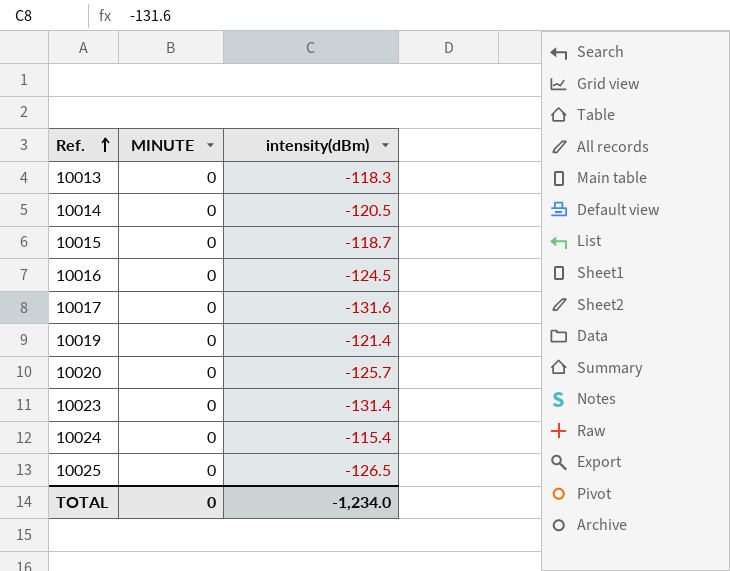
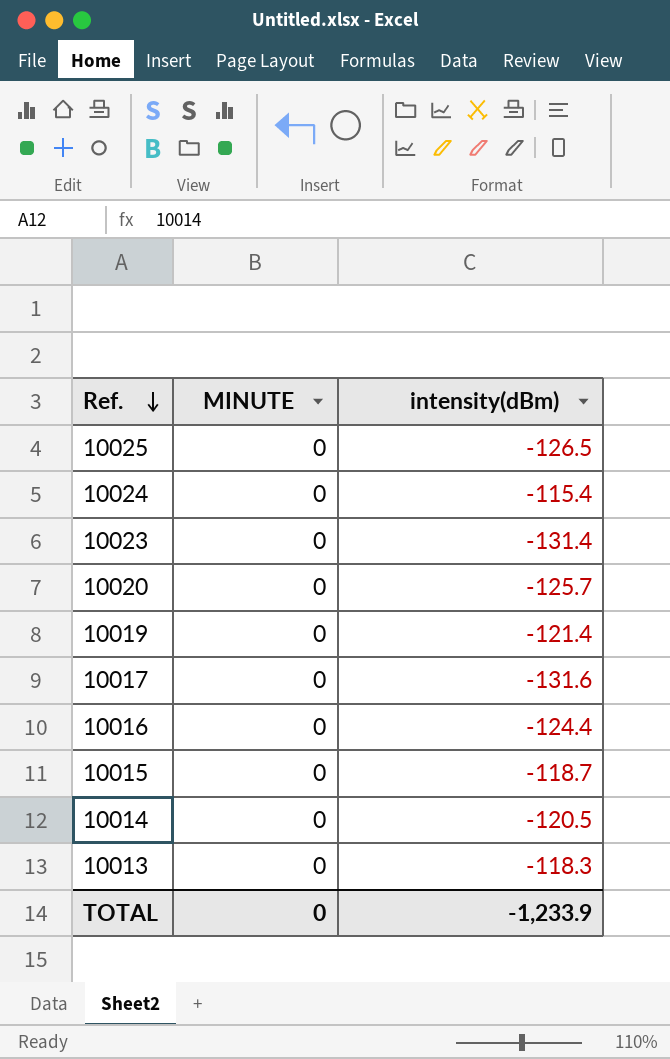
row order: Ref. ascending -> Ref. descending
10016 | intensity(dBm): -124.5 -> -124.4
TOTAL | intensity(dBm): -1,234.0 -> -1,233.9

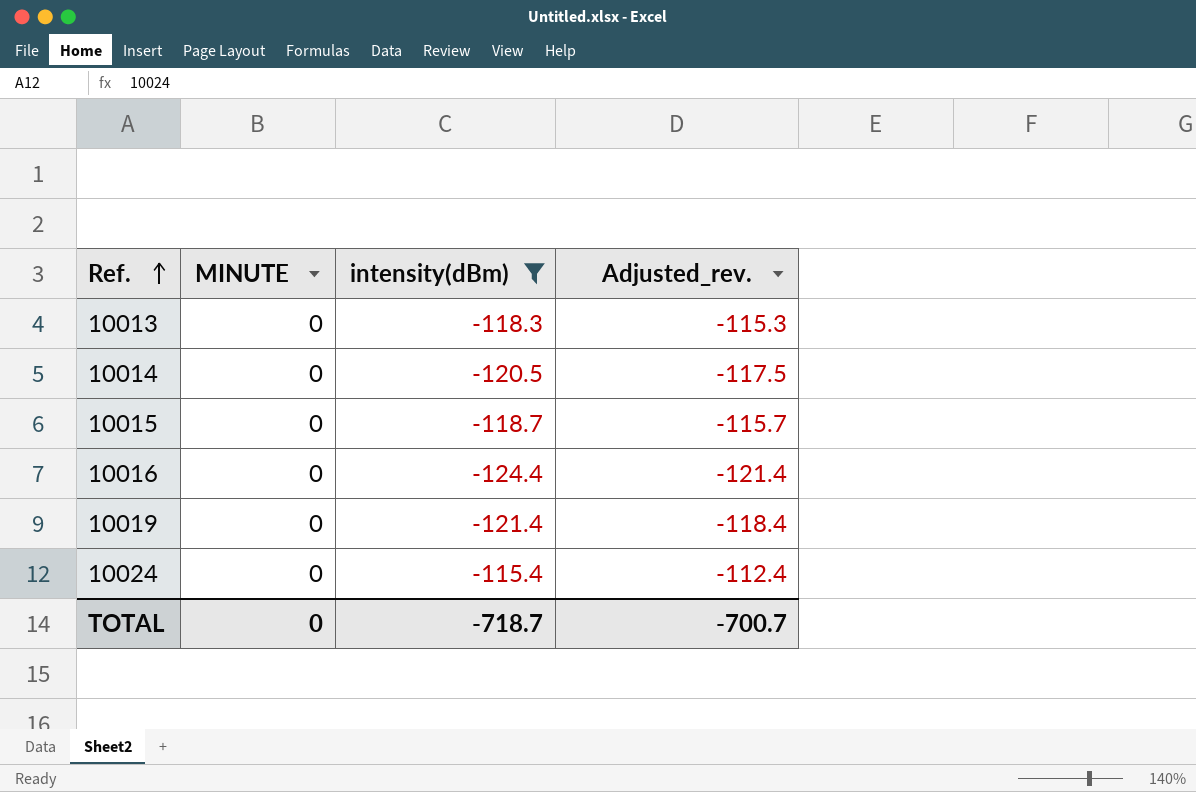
filter: none -> intensity(dBm) >= -124.4
row order: Ref. descending -> Ref. ascending
column Adjusted_rev. | formula: none -> [intensity(dBm)] + 3
TOTAL | intensity(dBm): -1,233.9 -> -718.7

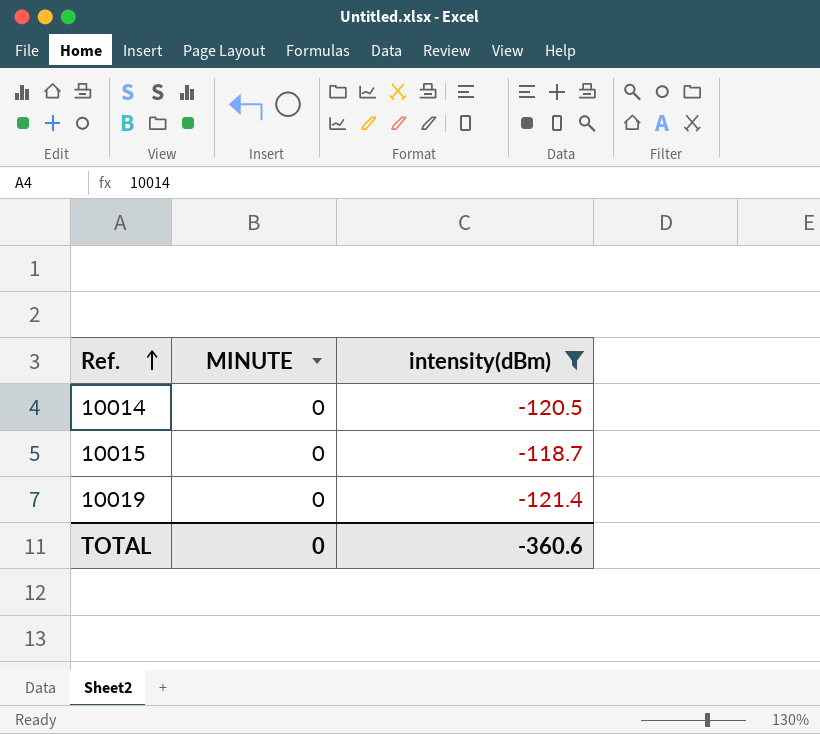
column Adjusted_rev. | formula: [intensity(dBm)] + 3 -> none
row 10013: 0 | -118.3 | -115.3 -> none
row 10016: 0 | -124.4 | -121.4 -> none
row 10024: 0 | -115.4 | -112.4 -> none
TOTAL | intensity(dBm): -718.7 -> -360.6

